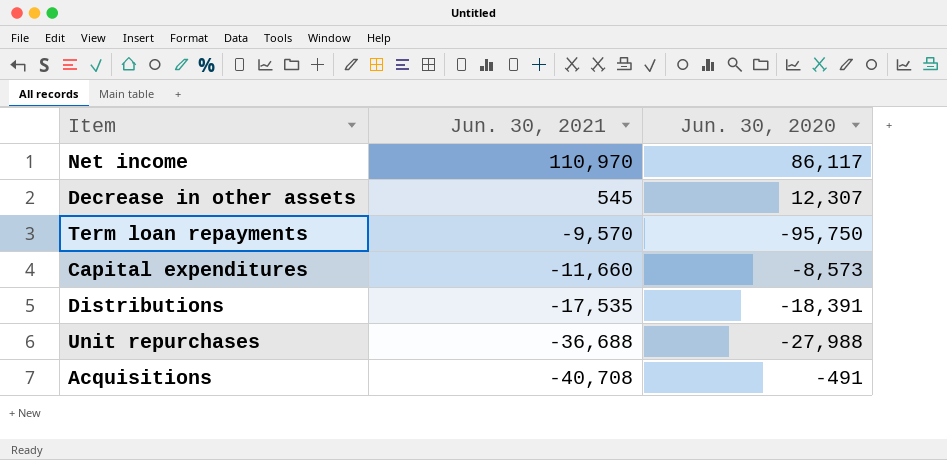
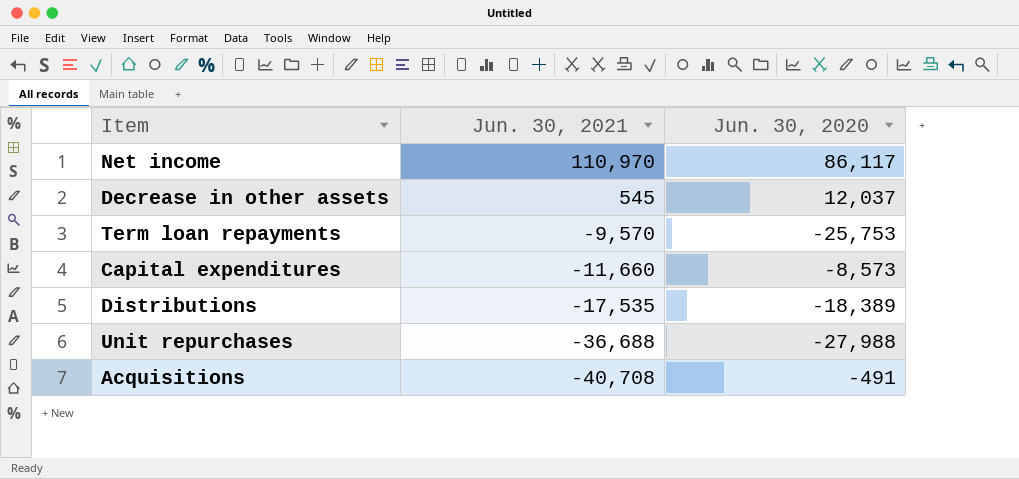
Decrease in other assets | Jun. 30, 2020: 12,307 -> 12,037
Term loan repayments | Jun. 30, 2020: -95,750 -> -25,753
Distributions | Jun. 30, 2020: -18,391 -> -18,389

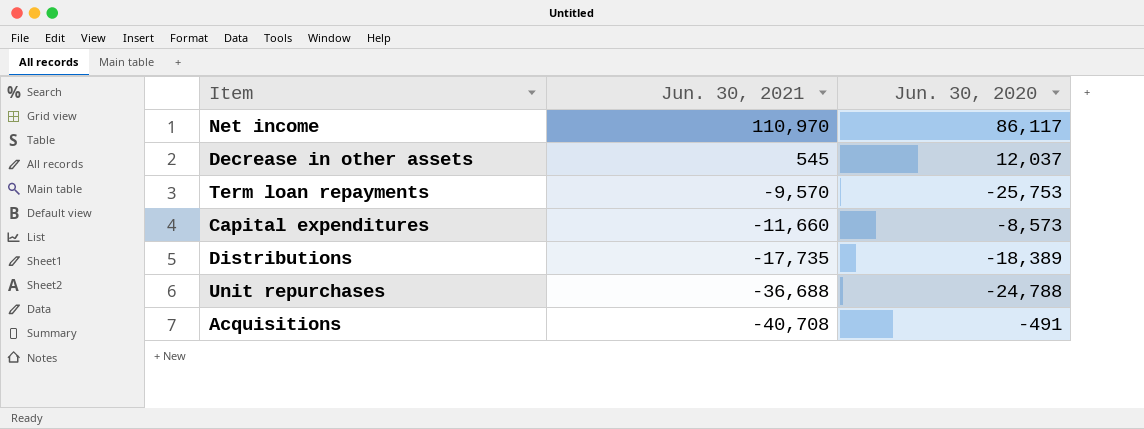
Distributions | Jun. 30, 2021: -17,535 -> -17,735
Unit repurchases | Jun. 30, 2020: -27,988 -> -24,788

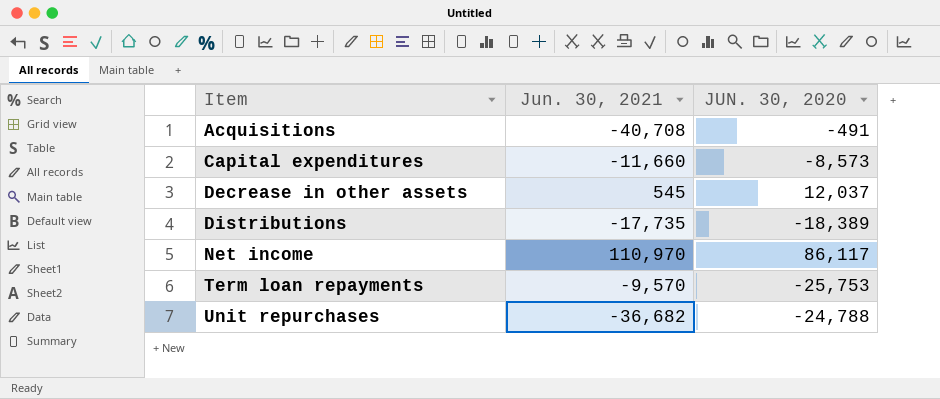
row order: Jun. 30, 2021 descending -> Item ascending
column name: Jun. 30, 2020 -> JUN. 30, 2020
Unit repurchases | Jun. 30, 2021: -36,688 -> -36,682

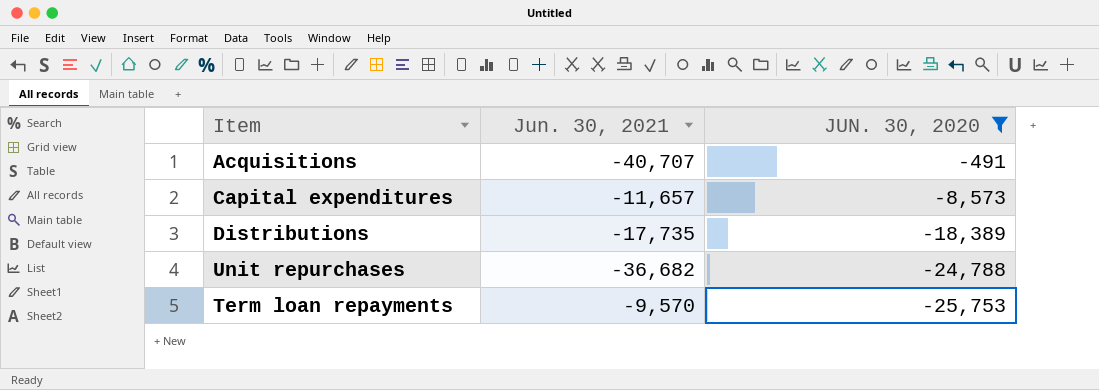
filter: none -> JUN. 30, 2020 <= -491
row order: Item ascending -> JUN. 30, 2020 descending
Acquisitions | Jun. 30, 2021: -40,708 -> -40,707
Capital expenditures | Jun. 30, 2021: -11,660 -> -11,657

